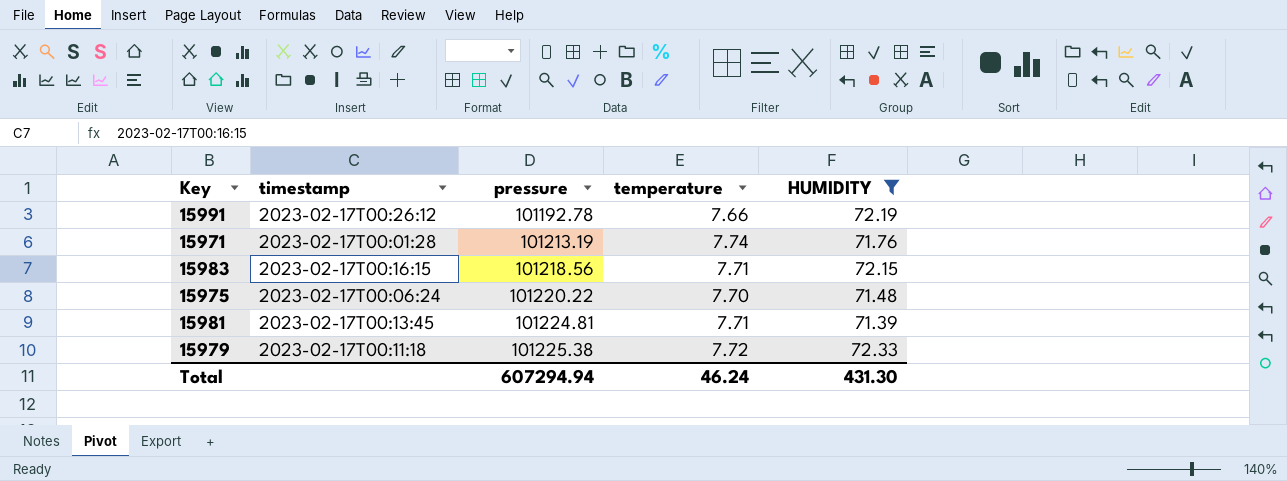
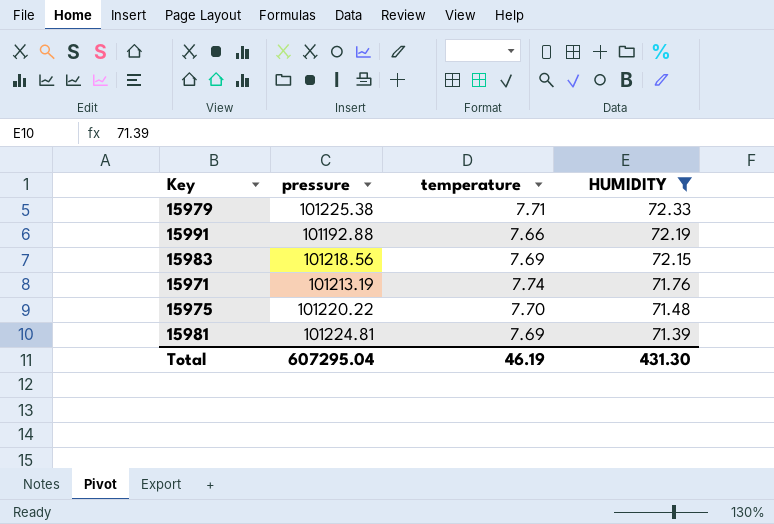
row order: pressure ascending -> HUMIDITY descending
column timestamp | position: 2 -> none
15979 | temperature: 7.72 -> 7.71
15991 | pressure: 101192.78 -> 101192.88
15983 | temperature: 7.71 -> 7.69
15981 | temperature: 7.71 -> 7.69
Total | pressure: 607294.94 -> 607295.04
Total | temperature: 46.24 -> 46.19

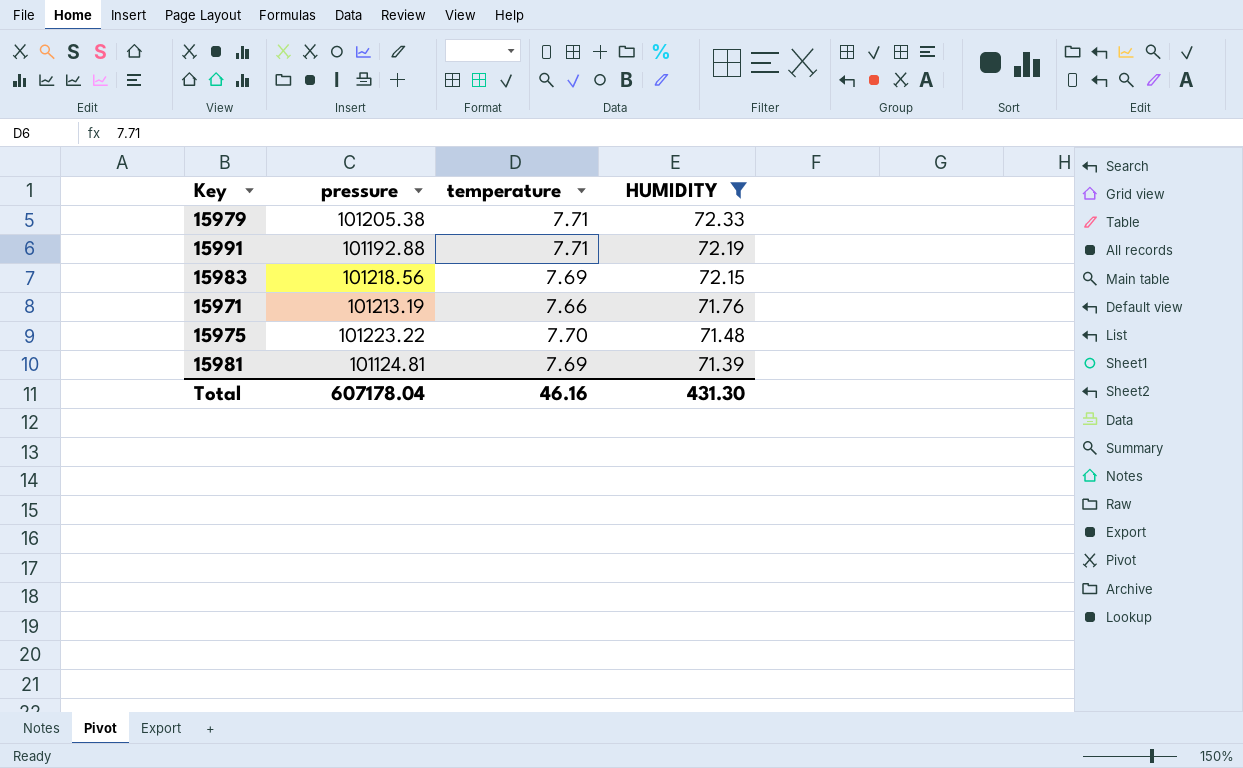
15979 | pressure: 101225.38 -> 101205.38
15991 | temperature: 7.66 -> 7.71
15971 | temperature: 7.74 -> 7.66
15975 | pressure: 101220.22 -> 101223.22
15981 | pressure: 101224.81 -> 101124.81
Total | pressure: 607295.04 -> 607178.04
Total | temperature: 46.19 -> 46.16

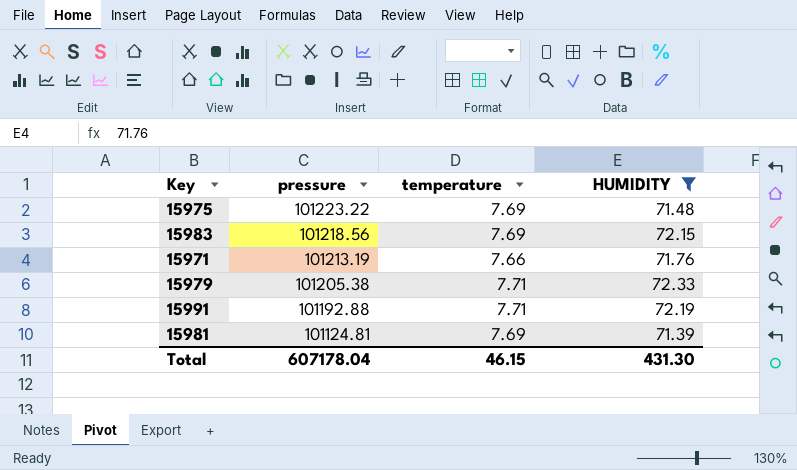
row order: HUMIDITY descending -> pressure descending
15975 | temperature: 7.70 -> 7.69
Total | temperature: 46.16 -> 46.15

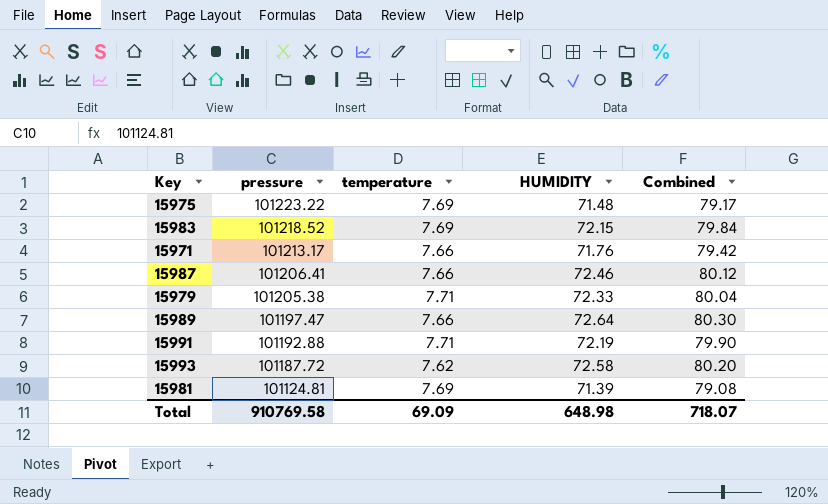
filter: HUMIDITY <= 72.33 -> none
column Combined | formula: none -> [temperature] + [HUMIDITY]
15983 | pressure: 101218.56 -> 101218.52
15971 | pressure: 101213.19 -> 101213.17
Total | pressure: 607178.04 -> 910769.58
Total | temperature: 46.15 -> 69.09
Total | HUMIDITY: 431.30 -> 648.98

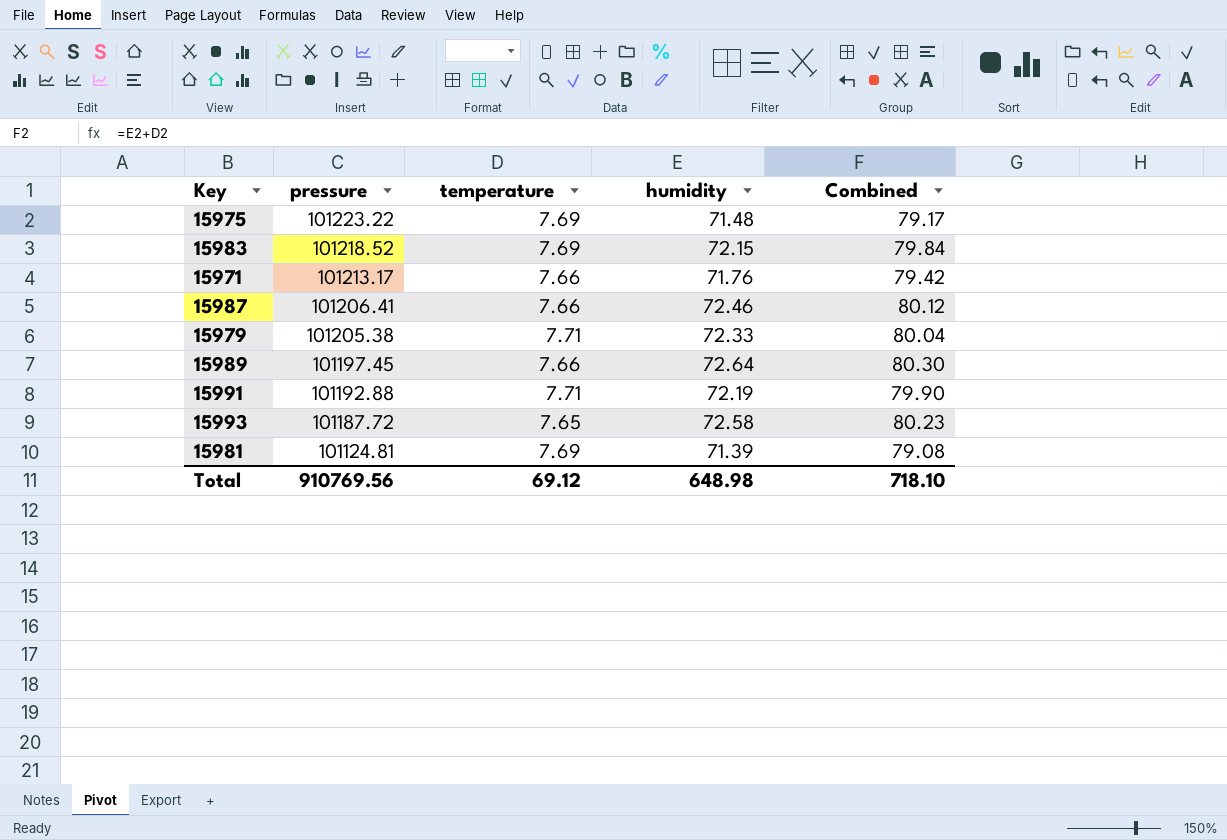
column name: HUMIDITY -> humidity
15989 | pressure: 101197.47 -> 101197.45
15993 | temperature: 7.62 -> 7.65
15993 | Combined: 80.20 -> 80.23
Total | pressure: 910769.58 -> 910769.56
Total | temperature: 69.09 -> 69.12
Total | Combined: 718.07 -> 718.10

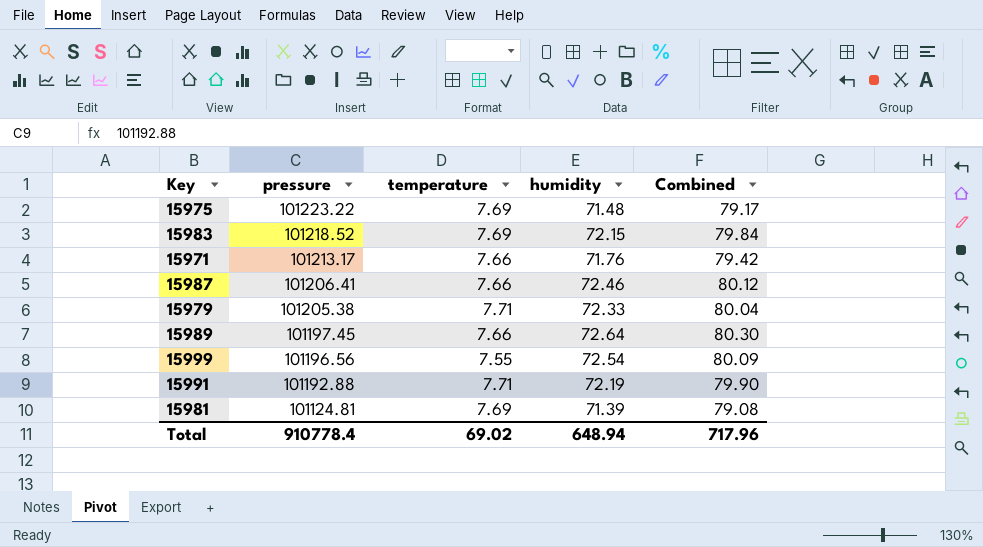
row 15993: 101187.72 | 7.65 | 72.58 | 80.23 -> none
row 15999: none -> 101196.56 | 7.55 | 72.54 | 80.09
Total | pressure: 910769.56 -> 910778.4
Total | temperature: 69.12 -> 69.02
Total | humidity: 648.98 -> 648.94
Total | Combined: 718.10 -> 717.96

